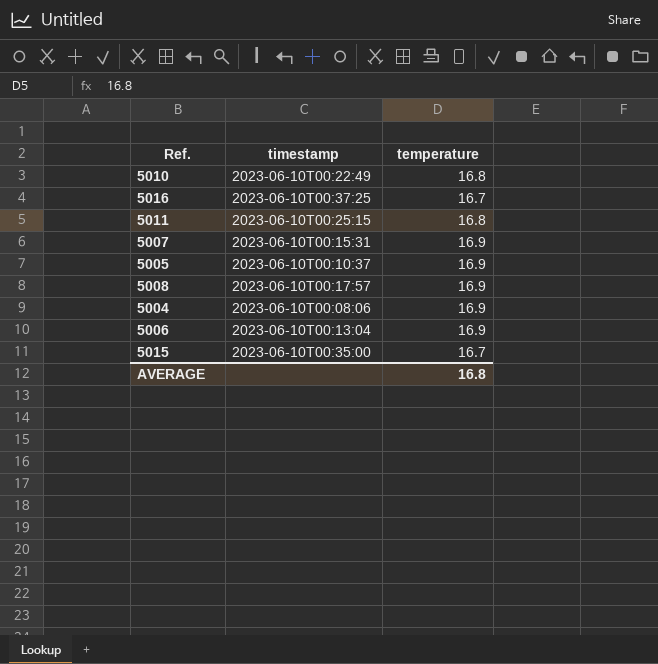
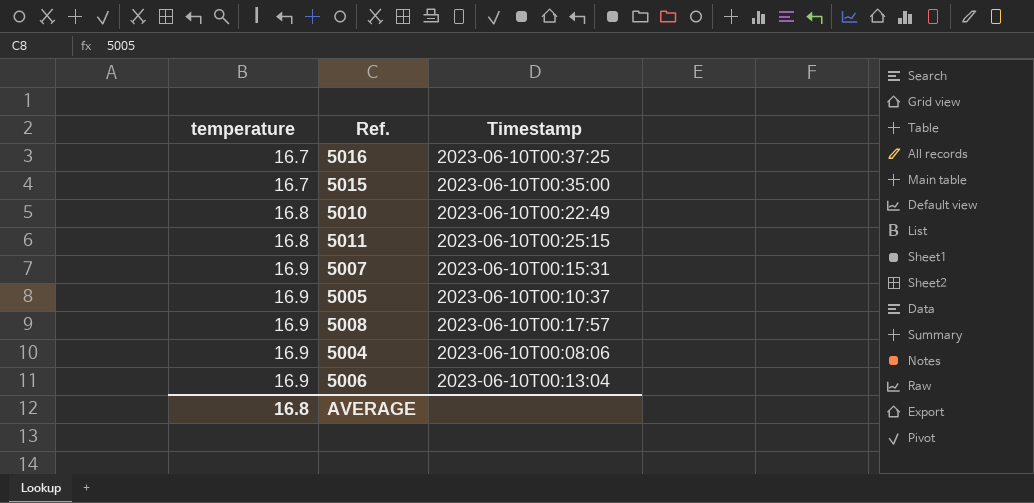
row order: none -> temperature ascending
column temperature | position: 3 -> 1
column name: timestamp -> Timestamp

